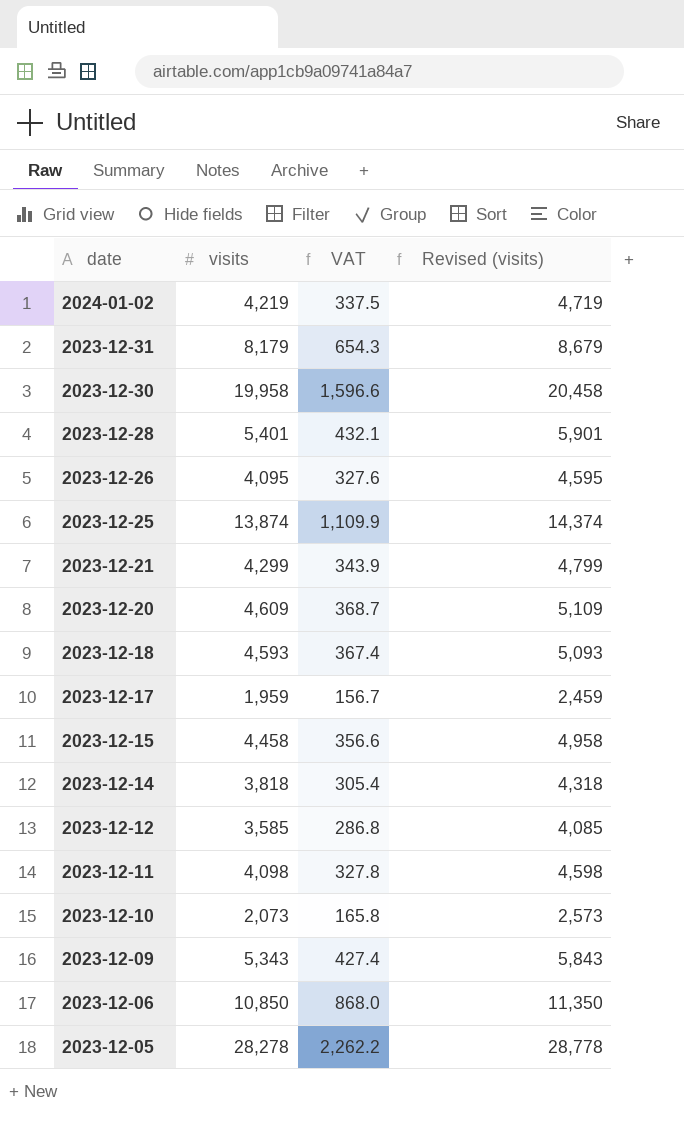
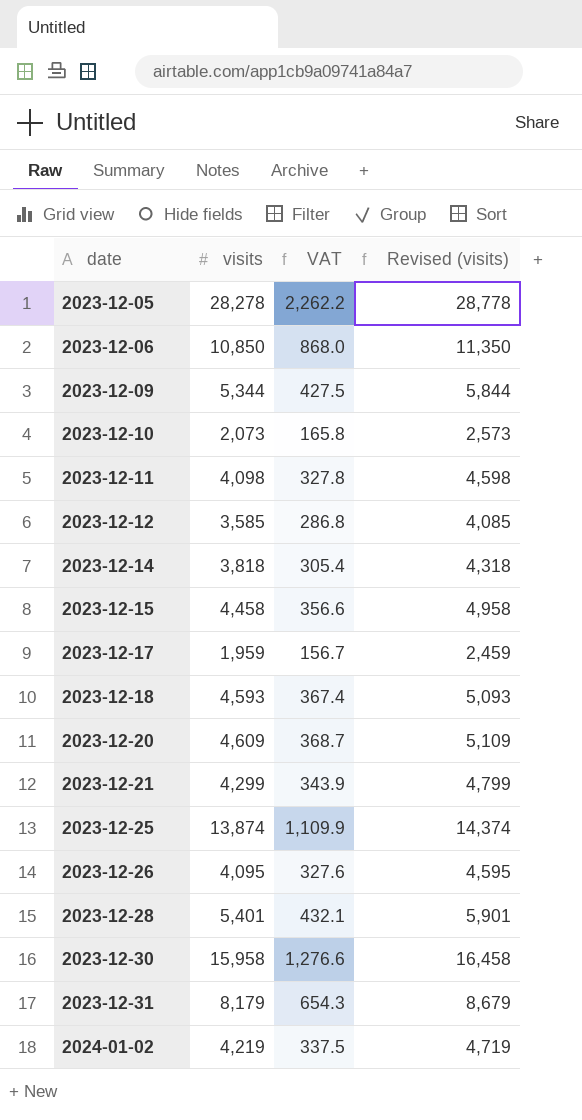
row order: date descending -> date ascending
2023-12-09 | visits: 5,343 -> 5,344
2023-12-09 | VAT: 427.4 -> 427.5
2023-12-09 | Revised (visits): 5,843 -> 5,844
2023-12-30 | visits: 19,958 -> 15,958
2023-12-30 | VAT: 1,596.6 -> 1,276.6
2023-12-30 | Revised (visits): 20,458 -> 16,458

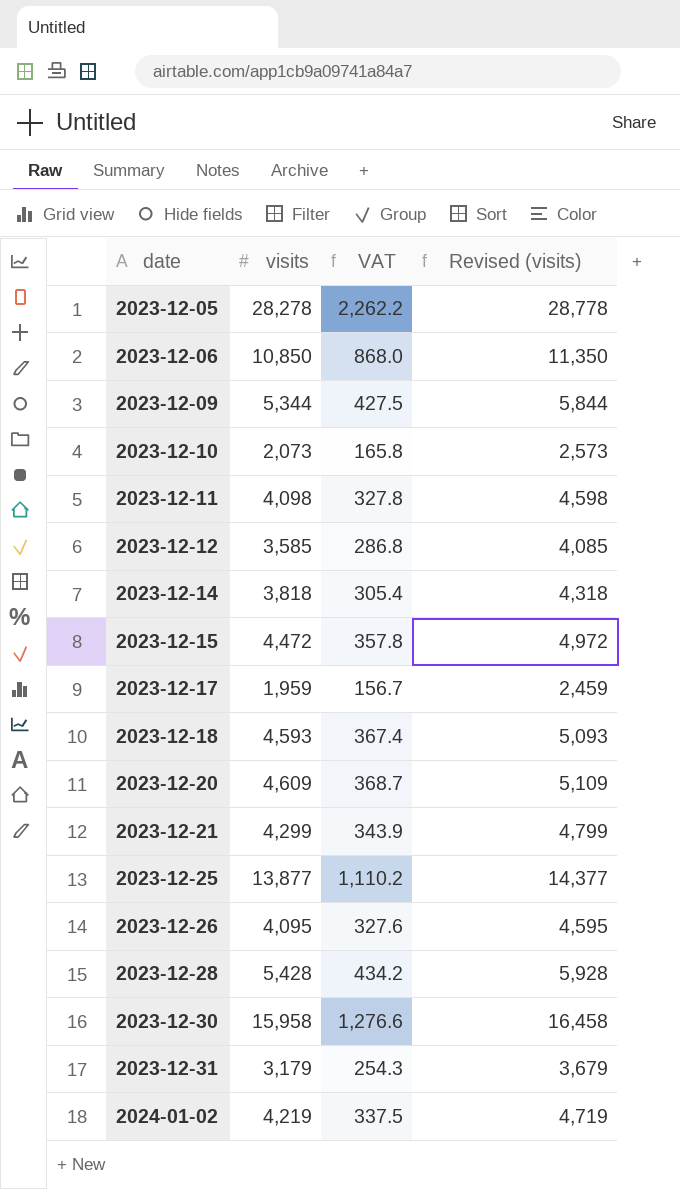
2023-12-15 | visits: 4,458 -> 4,472
2023-12-15 | VAT: 356.6 -> 357.8
2023-12-15 | Revised (visits): 4,958 -> 4,972
2023-12-25 | visits: 13,874 -> 13,877
2023-12-25 | VAT: 1,109.9 -> 1,110.2
2023-12-25 | Revised (visits): 14,374 -> 14,377
2023-12-28 | visits: 5,401 -> 5,428
2023-12-28 | VAT: 432.1 -> 434.2
2023-12-28 | Revised (visits): 5,901 -> 5,928
2023-12-31 | visits: 8,179 -> 3,179
2023-12-31 | VAT: 654.3 -> 254.3
2023-12-31 | Revised (visits): 8,679 -> 3,679

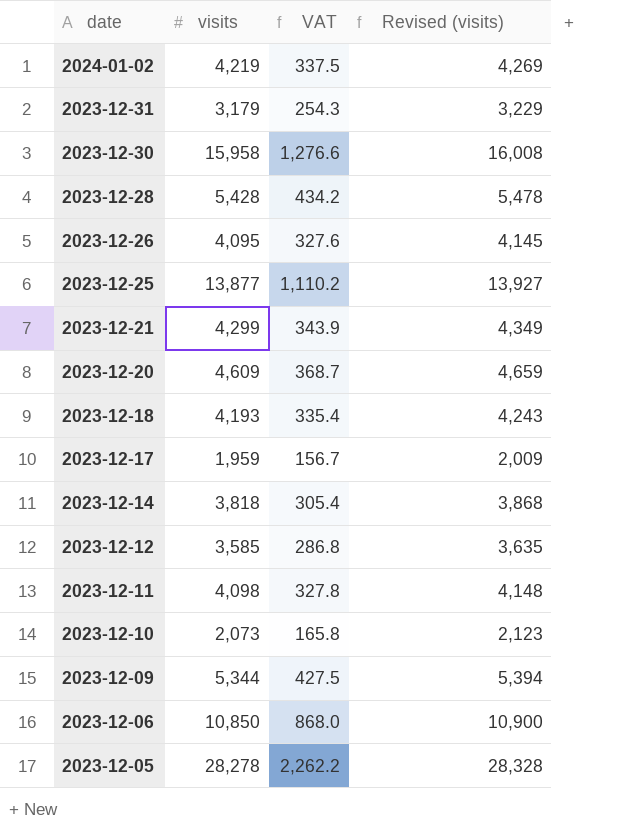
row order: date ascending -> date descending
column Revised (visits) | formula: [visits] + 500 -> [visits] + 50
row 2023-12-15: 4,472 | 357.8 | 4,972 -> none
2023-12-18 | visits: 4,593 -> 4,193
2023-12-18 | VAT: 367.4 -> 335.4

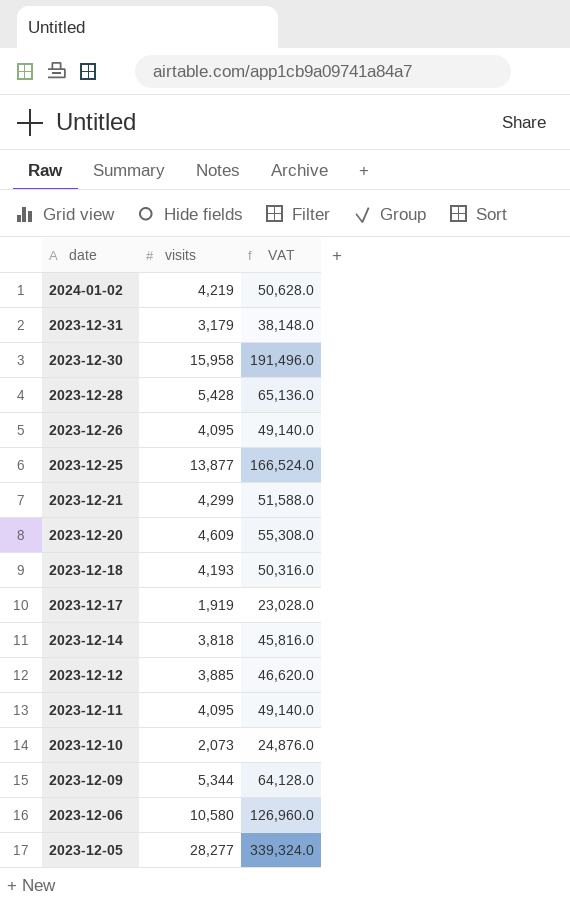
column Revised (visits) | formula: [visits] + 50 -> none
column VAT | formula: [visits] * 0.08 -> [visits] * 12
2023-12-17 | visits: 1,959 -> 1,919
2023-12-12 | visits: 3,585 -> 3,885
2023-12-11 | visits: 4,098 -> 4,095
2023-12-06 | visits: 10,850 -> 10,580
2023-12-05 | visits: 28,278 -> 28,277

